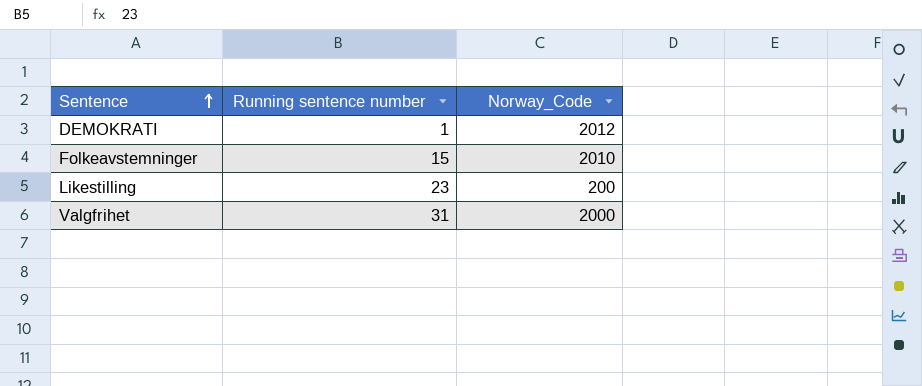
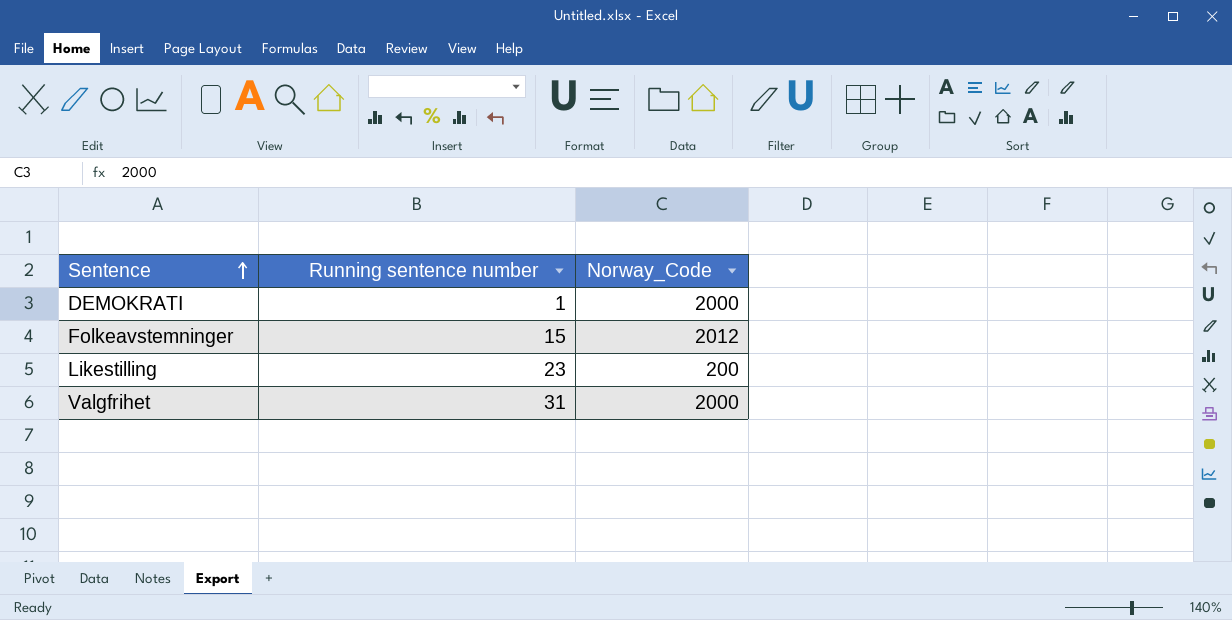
DEMOKRATI | Norway_Code: 2012 -> 2000
Folkeavstemninger | Norway_Code: 2010 -> 2012

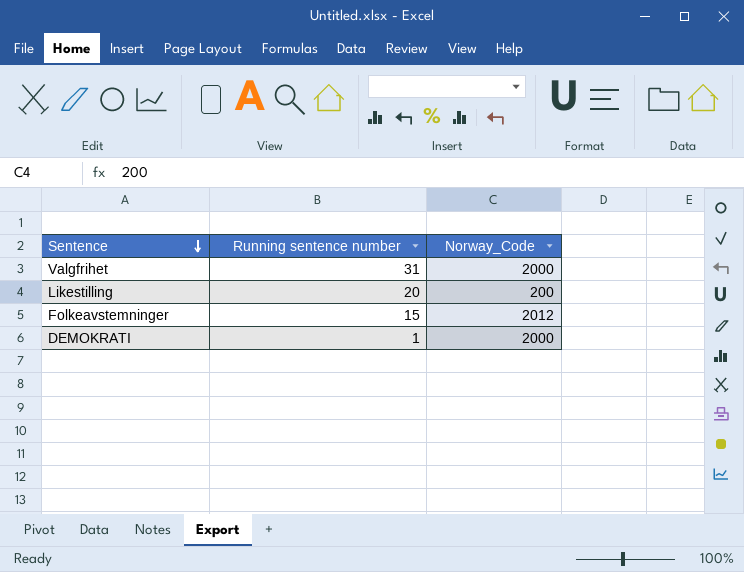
row order: Sentence ascending -> Sentence descending
Likestilling | Running sentence number: 23 -> 20

